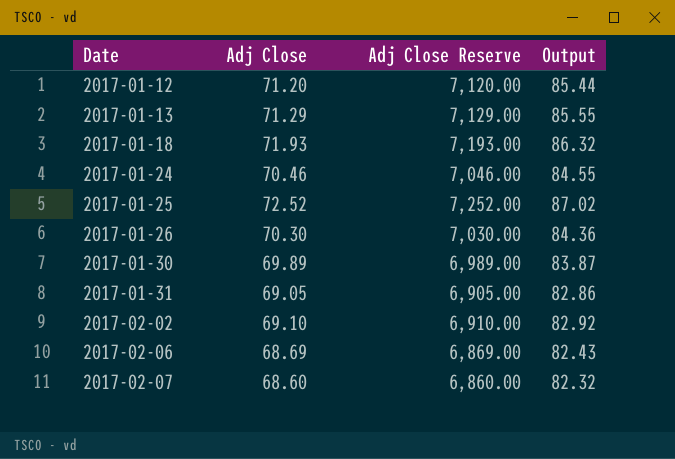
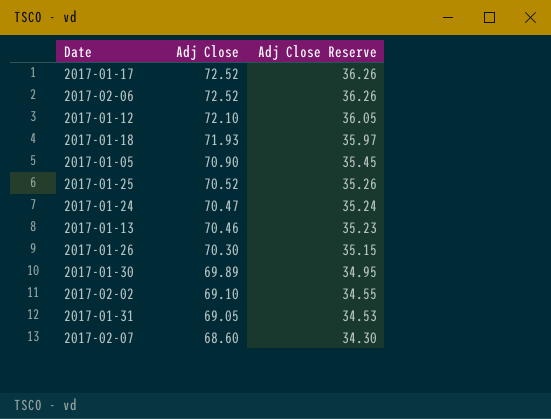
row order: Date ascending -> Adj Close descending
column Output | formula: [Adj Close] * 1.2 -> none
column Adj Close Reserve | formula: [Adj Close] * 100 -> [Adj Close] * 0.5
row 2017-01-17: none -> 72.52 | 36.26
2017-02-06 | Adj Close: 68.69 -> 72.52
2017-01-12 | Adj Close: 71.20 -> 72.10
row 2017-01-05: none -> 70.90 | 35.45
2017-01-25 | Adj Close: 72.52 -> 70.52
2017-01-24 | Adj Close: 70.46 -> 70.47
2017-01-13 | Adj Close: 71.29 -> 70.46

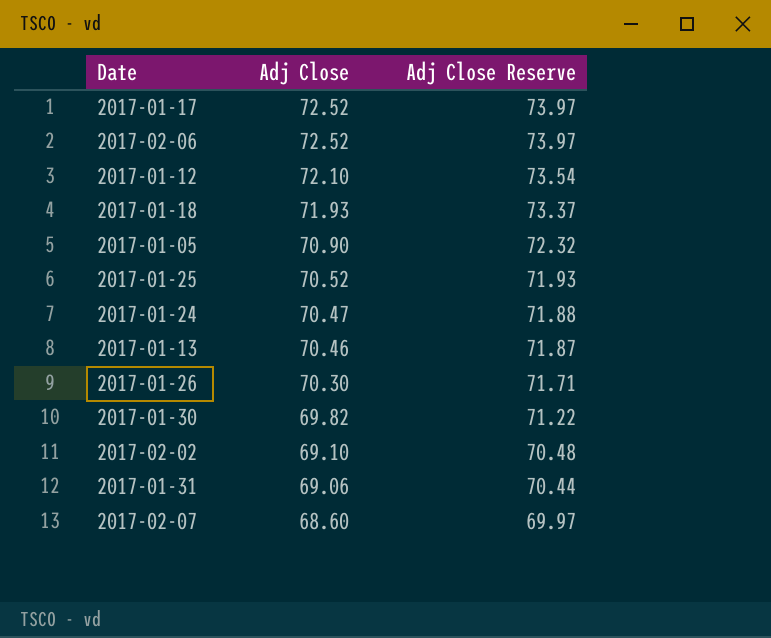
column Adj Close Reserve | formula: [Adj Close] * 0.5 -> [Adj Close] * 1.02
2017-01-30 | Adj Close: 69.89 -> 69.82
2017-01-31 | Adj Close: 69.05 -> 69.06

